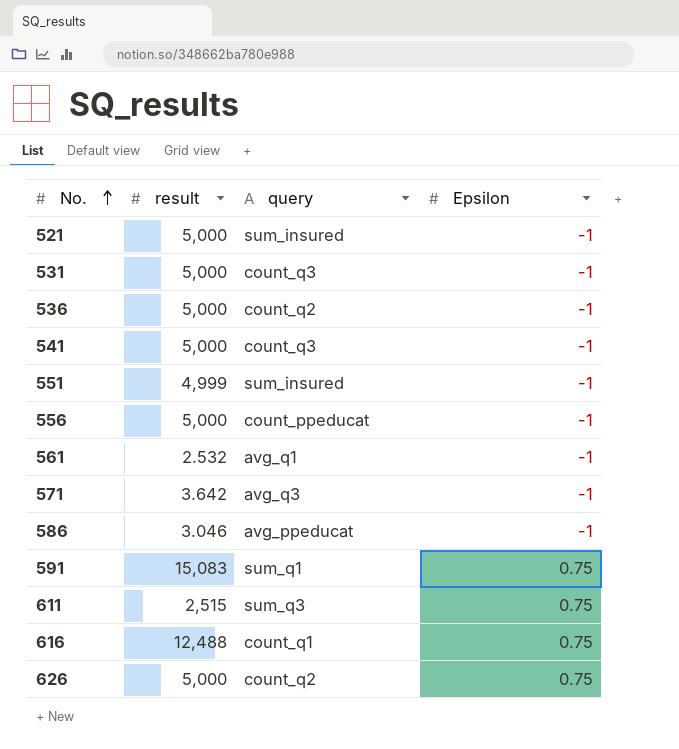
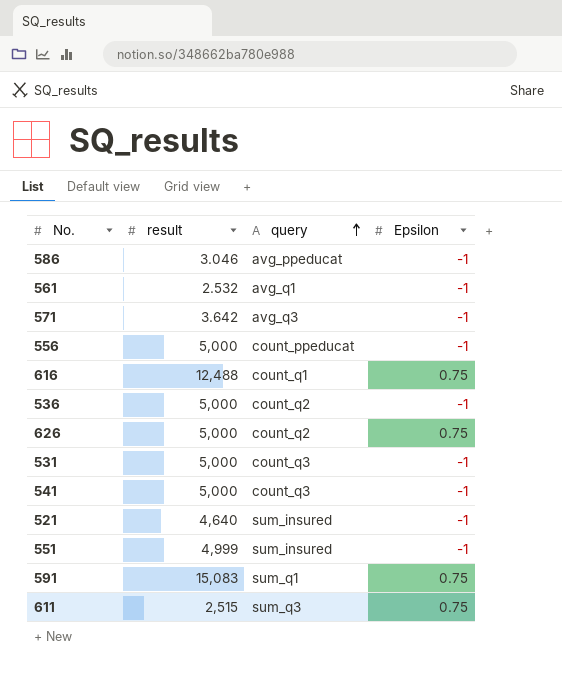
row order: No. ascending -> query ascending
521 | result: 5,000 -> 4,640

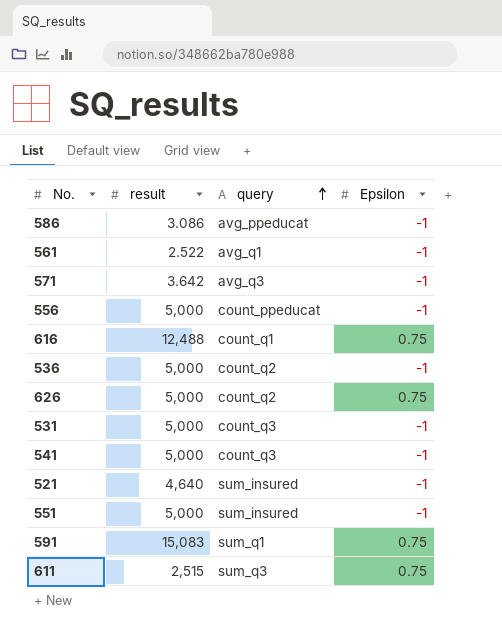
586 | result: 3.046 -> 3.086
561 | result: 2.532 -> 2.522
551 | result: 4,999 -> 5,000

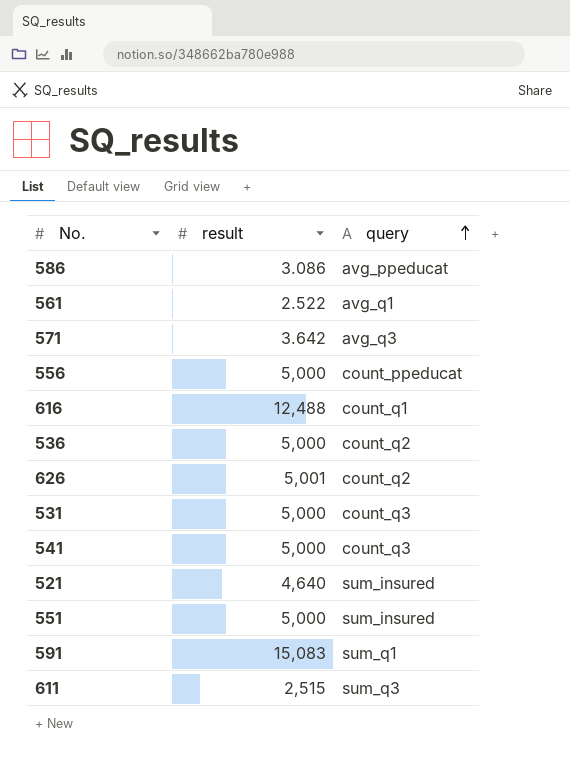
column Epsilon | position: 4 -> none
626 | result: 5,000 -> 5,001

